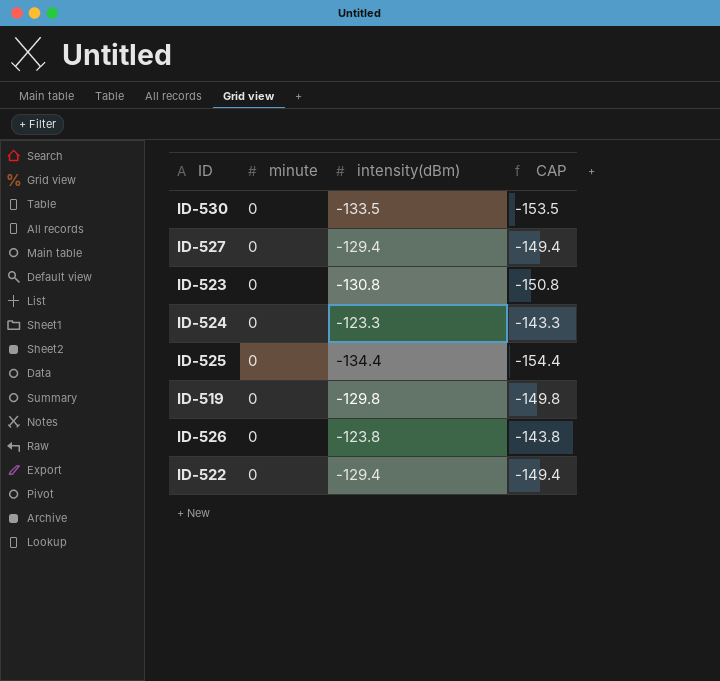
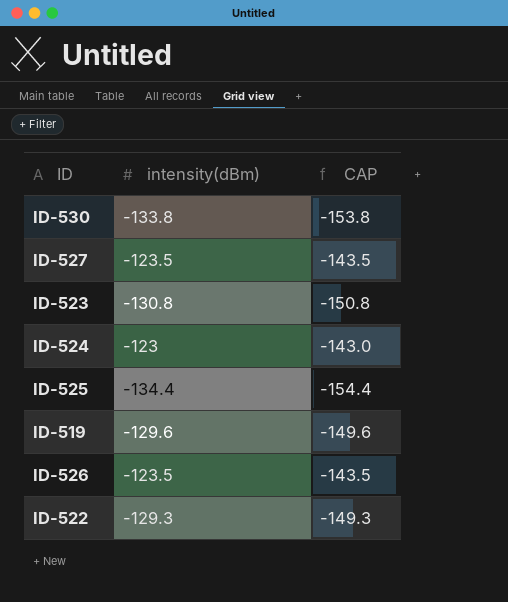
column minute | position: 2 -> none
ID-530 | intensity(dBm): -133.5 -> -133.8
ID-530 | CAP: -153.5 -> -153.8
ID-527 | intensity(dBm): -129.4 -> -123.5
ID-527 | CAP: -149.4 -> -143.5
ID-524 | intensity(dBm): -123.3 -> -123
ID-524 | CAP: -143.3 -> -143.0
ID-519 | intensity(dBm): -129.8 -> -129.6
ID-519 | CAP: -149.8 -> -149.6
ID-526 | intensity(dBm): -123.8 -> -123.5
ID-526 | CAP: -143.8 -> -143.5
ID-522 | intensity(dBm): -129.4 -> -129.3
ID-522 | CAP: -149.4 -> -149.3

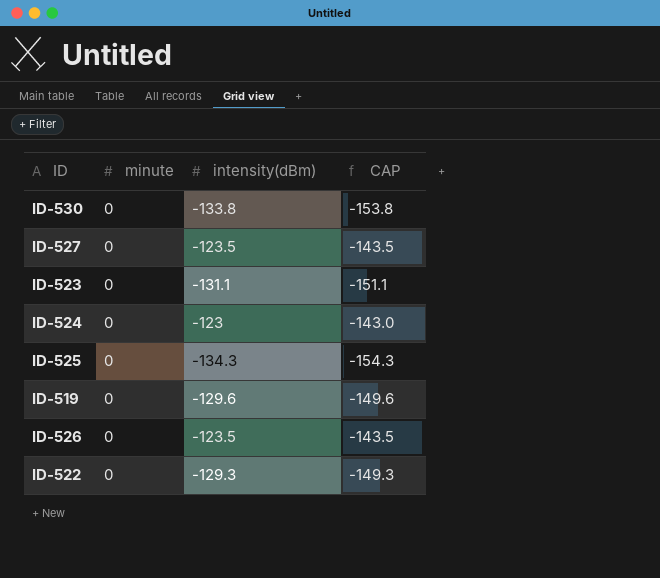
column minute | position: none -> 2
ID-523 | intensity(dBm): -130.8 -> -131.1
ID-523 | CAP: -150.8 -> -151.1
ID-525 | intensity(dBm): -134.4 -> -134.3
ID-525 | CAP: -154.4 -> -154.3

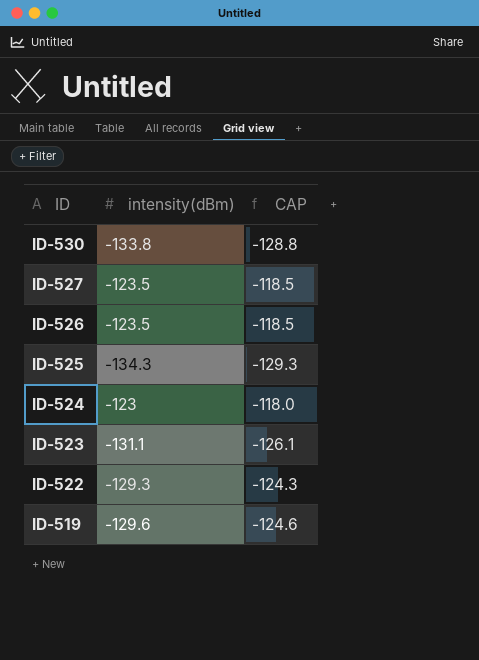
row order: none -> ID descending
column minute | position: 2 -> none
column CAP | formula: [intensity(dBm)] - 20 -> [intensity(dBm)] + 5

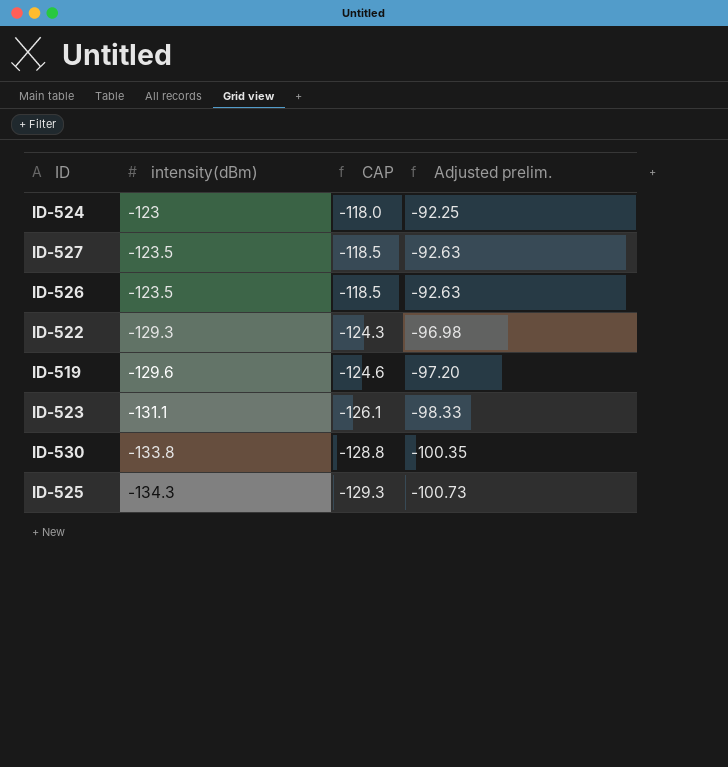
row order: ID descending -> intensity(dBm) descending
column Adjusted prelim. | formula: none -> [intensity(dBm)] * 0.75

